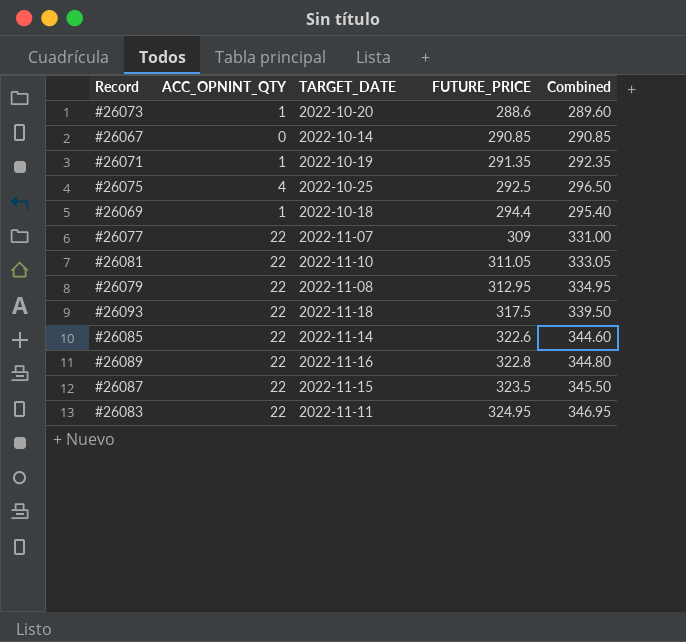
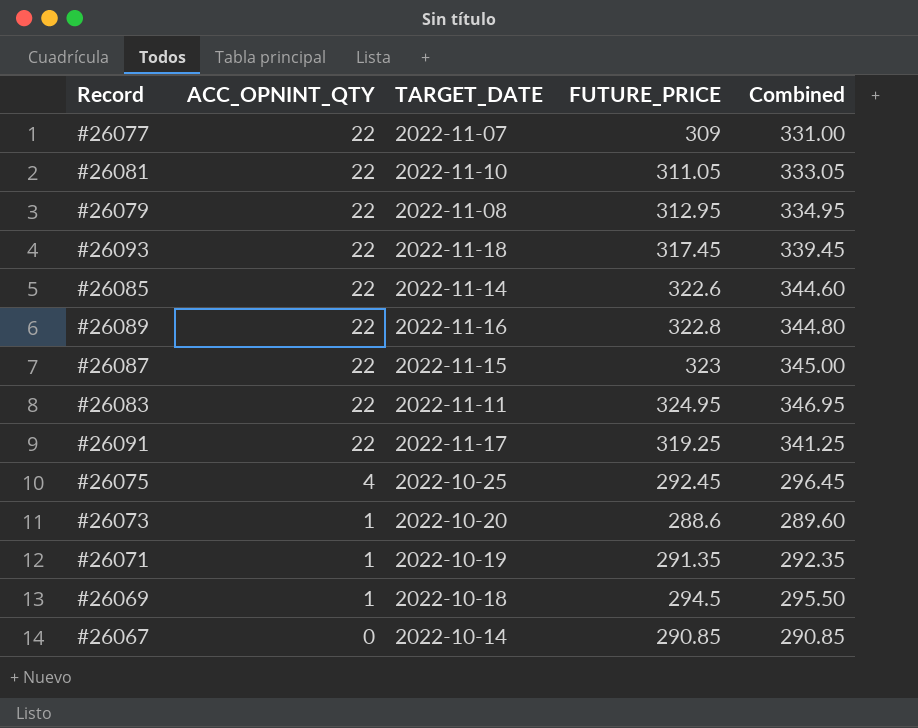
row order: FUTURE_PRICE ascending -> ACC_OPNINT_QTY descending
#26093 | FUTURE_PRICE: 317.5 -> 317.45
#26093 | Combined: 339.50 -> 339.45
#26087 | FUTURE_PRICE: 323.5 -> 323
#26087 | Combined: 345.50 -> 345.00
row #26091: none -> 22 | 2022-11-17 | 319.25 | 341.25
#26075 | FUTURE_PRICE: 292.5 -> 292.45
#26075 | Combined: 296.50 -> 296.45
#26069 | FUTURE_PRICE: 294.4 -> 294.5
#26069 | Combined: 295.40 -> 295.50

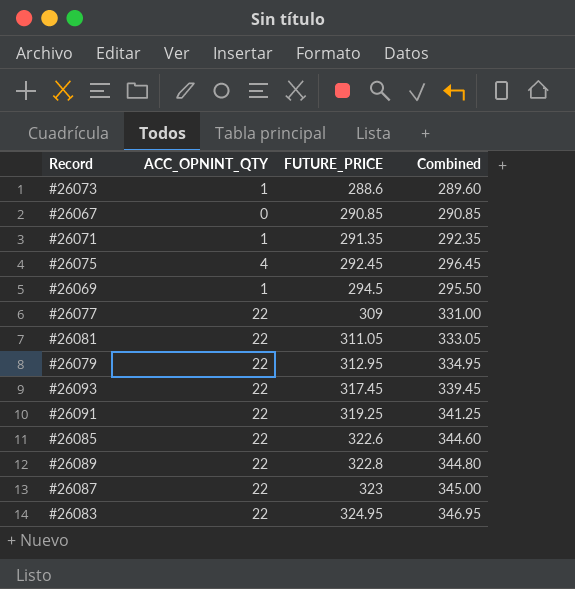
row order: ACC_OPNINT_QTY descending -> FUTURE_PRICE ascending
column TARGET_DATE | position: 3 -> none

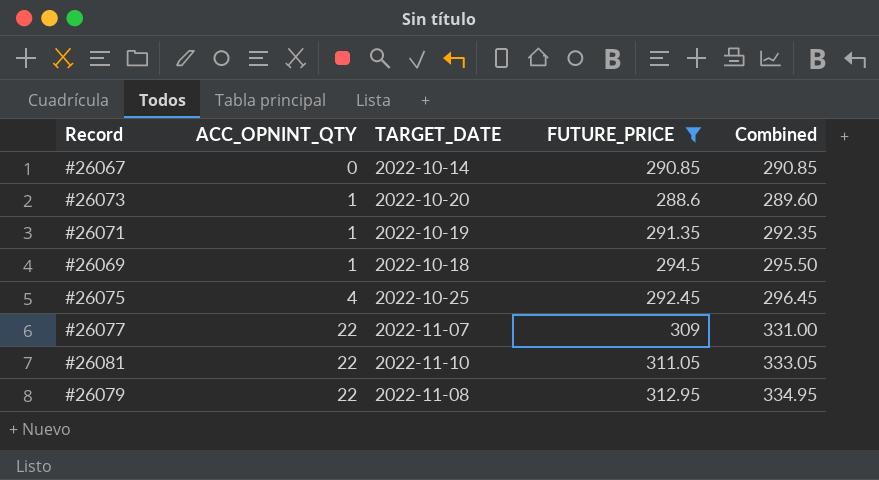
filter: none -> FUTURE_PRICE <= 312.95
row order: FUTURE_PRICE ascending -> ACC_OPNINT_QTY ascending
column TARGET_DATE | position: none -> 3

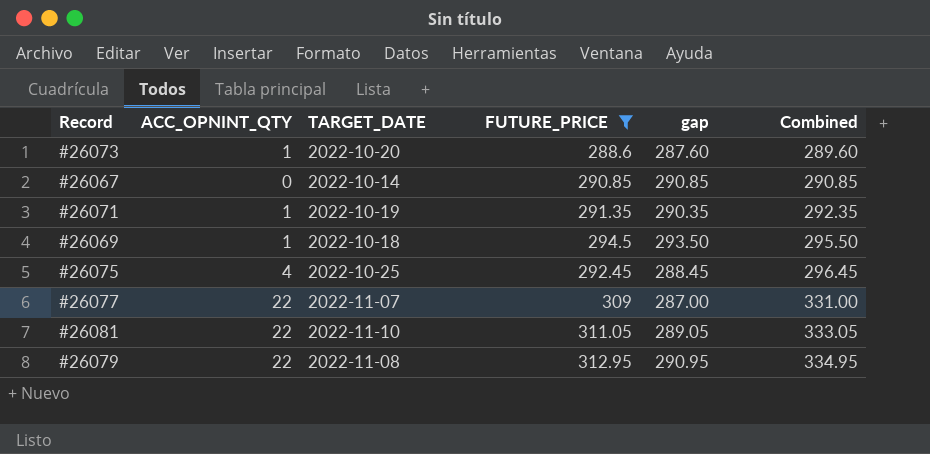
row order: ACC_OPNINT_QTY ascending -> Combined ascending
column gap | formula: none -> [FUTURE_PRICE] - [ACC_OPNINT_QTY]

